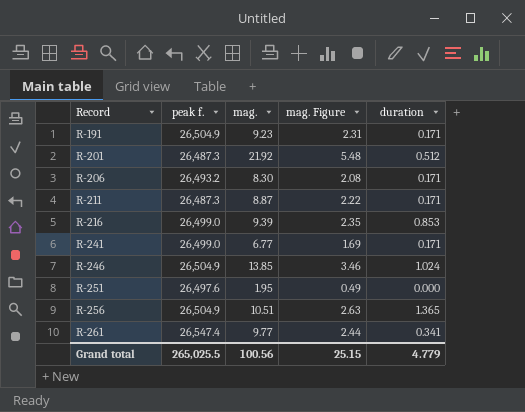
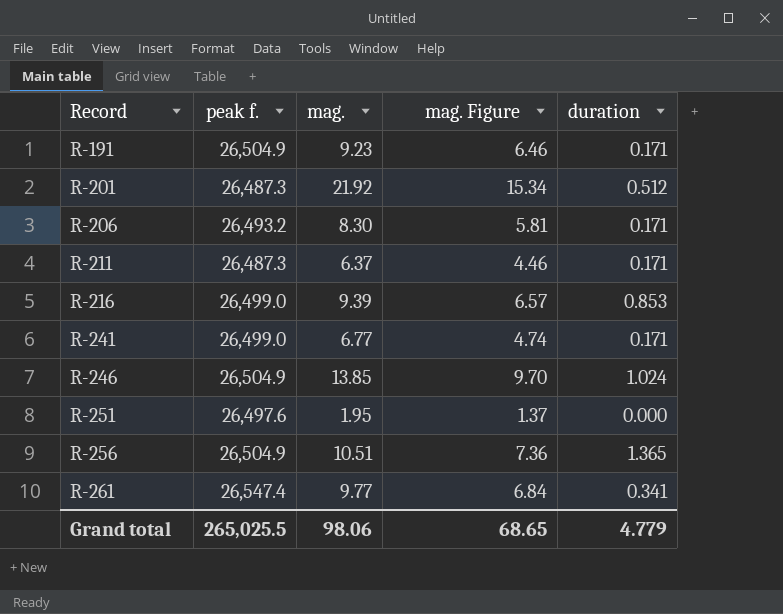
column mag. Figure | formula: [mag.] * 0.25 -> [mag.] * 0.7
R-211 | mag.: 8.87 -> 6.37
Grand total | mag.: 100.56 -> 98.06
Grand total | mag. Figure: 25.15 -> 68.65

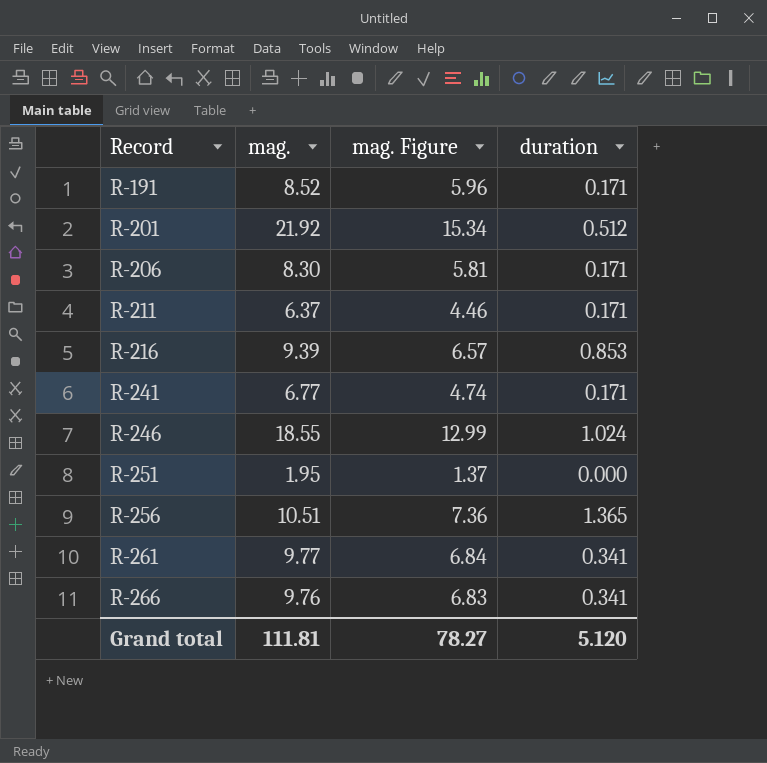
column peak f. | position: 2 -> none
R-191 | mag.: 9.23 -> 8.52
R-191 | mag. Figure: 6.46 -> 5.96
R-246 | mag.: 13.85 -> 18.55
R-246 | mag. Figure: 9.70 -> 12.99
row R-266: none -> 9.76 | 6.83 | 0.341
Grand total | mag.: 98.06 -> 111.81
Grand total | mag. Figure: 68.65 -> 78.27
Grand total | duration: 4.779 -> 5.120

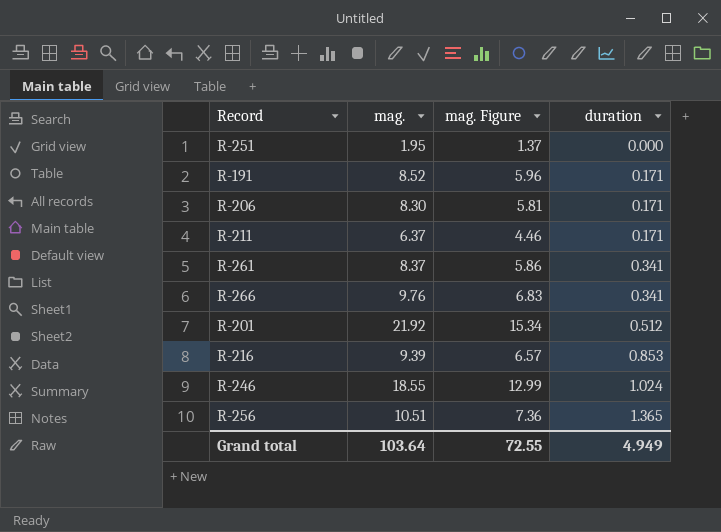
row order: Record ascending -> duration ascending
row R-241: 6.77 | 4.74 | 0.171 -> none
R-261 | mag.: 9.77 -> 8.37
R-261 | mag. Figure: 6.84 -> 5.86
Grand total | mag.: 111.81 -> 103.64
Grand total | mag. Figure: 78.27 -> 72.55
Grand total | duration: 5.120 -> 4.949

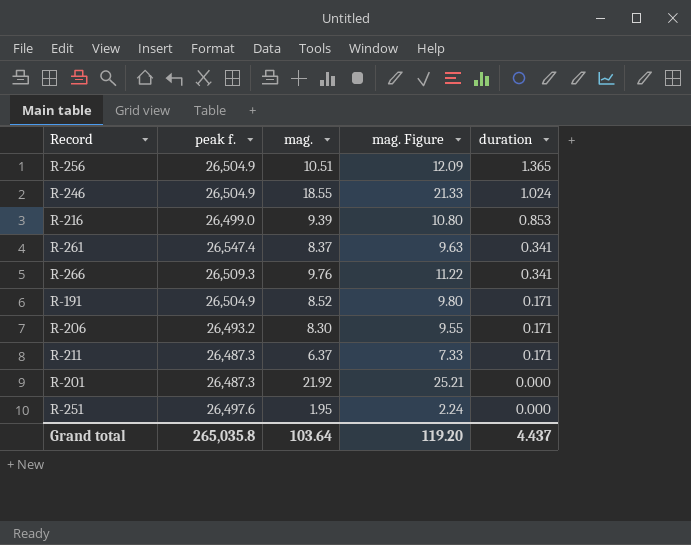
row order: duration ascending -> duration descending
column peak f. | position: none -> 2
column mag. Figure | formula: [mag.] * 0.7 -> [mag.] * 1.15
R-201 | duration: 0.512 -> 0.000
Grand total | mag. Figure: 72.55 -> 119.20
Grand total | duration: 4.949 -> 4.437

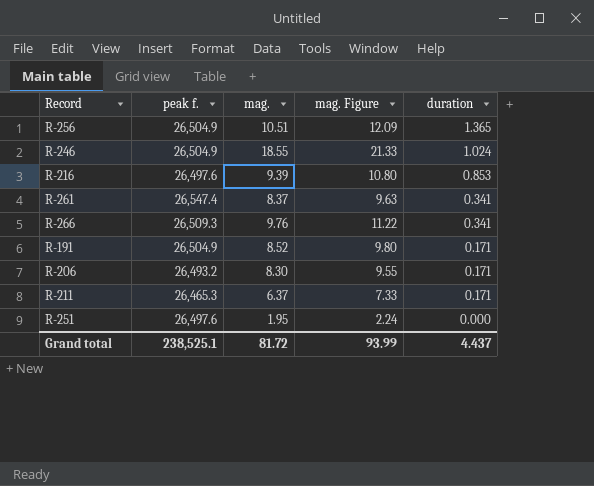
row R-201: 26,487.3 | 21.92 | 25.21 | 0.000 -> none
R-216 | peak f.: 26,499.0 -> 26,497.6
R-211 | peak f.: 26,487.3 -> 26,465.3
Grand total | peak f.: 265,035.8 -> 238,525.1
Grand total | mag.: 103.64 -> 81.72
Grand total | mag. Figure: 119.20 -> 93.99

